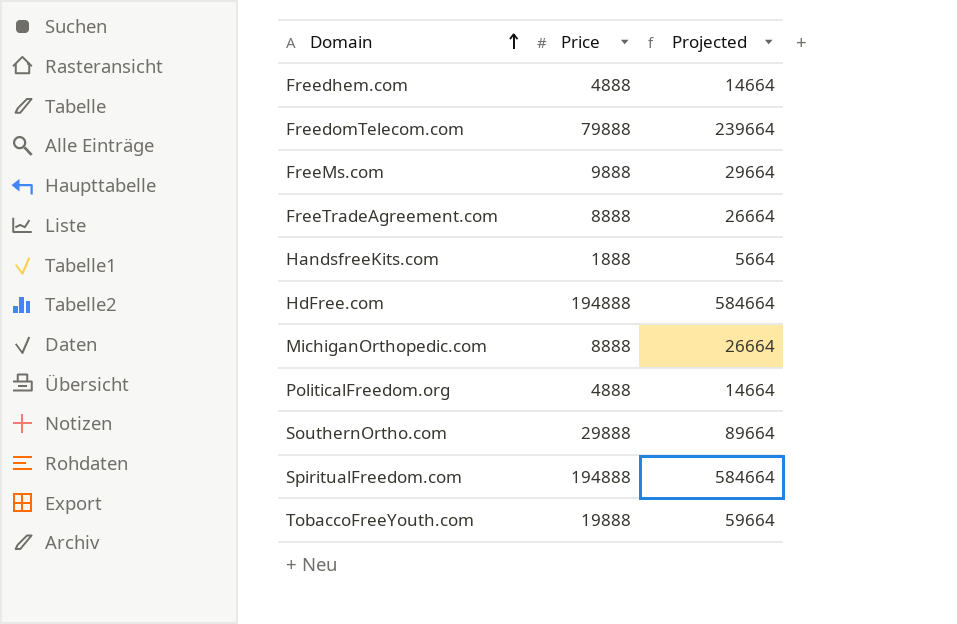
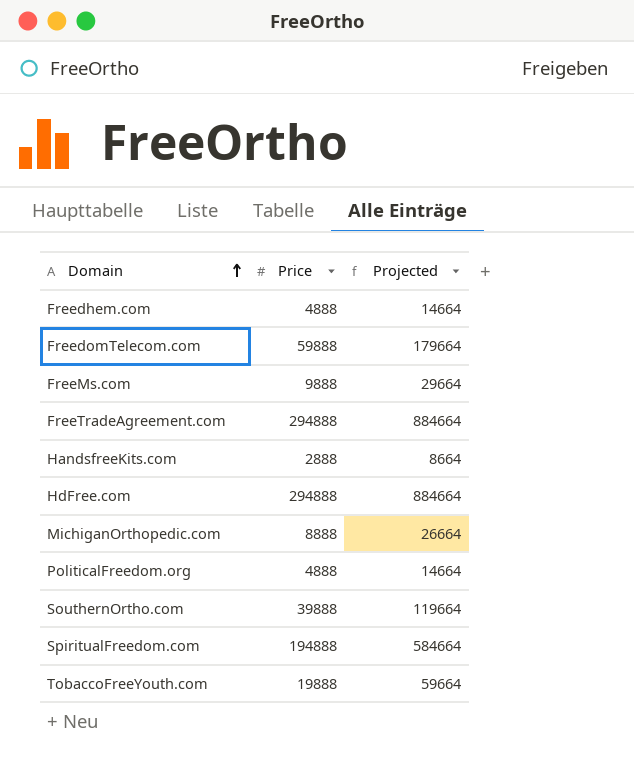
FreedomTelecom.com | Price: 79888 -> 59888
FreedomTelecom.com | Projected: 239664 -> 179664
FreeTradeAgreement.com | Price: 8888 -> 294888
FreeTradeAgreement.com | Projected: 26664 -> 884664
HandsfreeKits.com | Price: 1888 -> 2888
HandsfreeKits.com | Projected: 5664 -> 8664
HdFree.com | Price: 194888 -> 294888
HdFree.com | Projected: 584664 -> 884664
SouthernOrtho.com | Price: 29888 -> 39888
SouthernOrtho.com | Projected: 89664 -> 119664

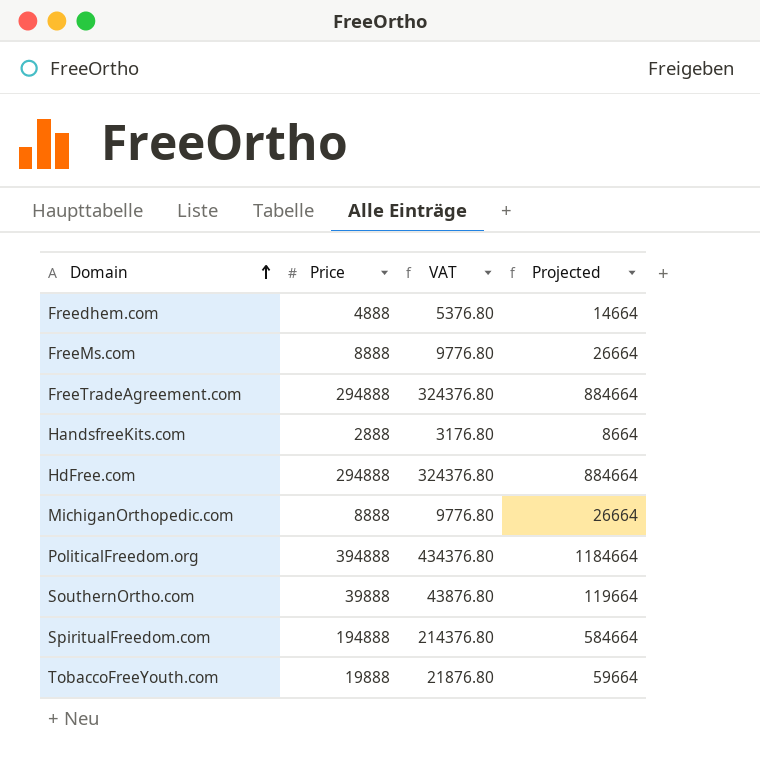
column VAT | formula: none -> [Price] * 1.1
row FreedomTelecom.com: 59888 | 179664 -> none
FreeMs.com | Price: 9888 -> 8888
FreeMs.com | Projected: 29664 -> 26664
PoliticalFreedom.org | Price: 4888 -> 394888
PoliticalFreedom.org | Projected: 14664 -> 1184664

